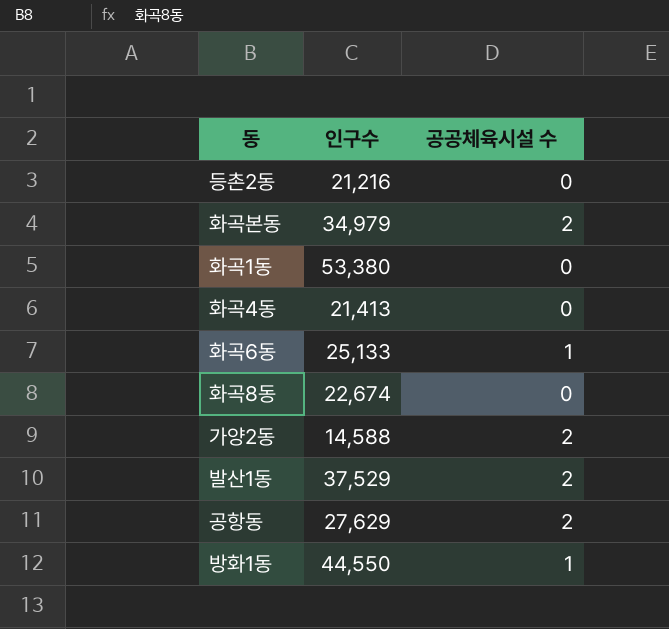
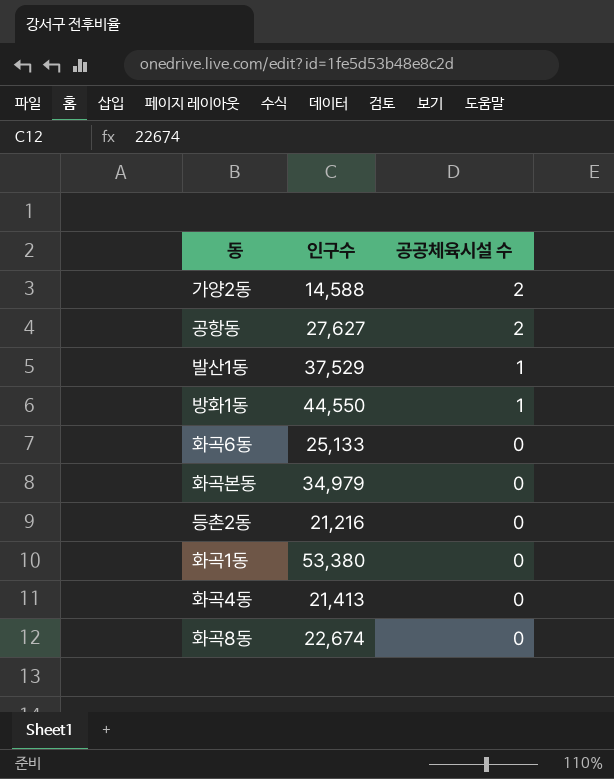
row order: none -> 공공체육시설 수 descending
공항동 | 인구수: 27,629 -> 27,627
발산1동 | 공공체육시설 수: 2 -> 1
화곡6동 | 공공체육시설 수: 1 -> 0
화곡본동 | 공공체육시설 수: 2 -> 0

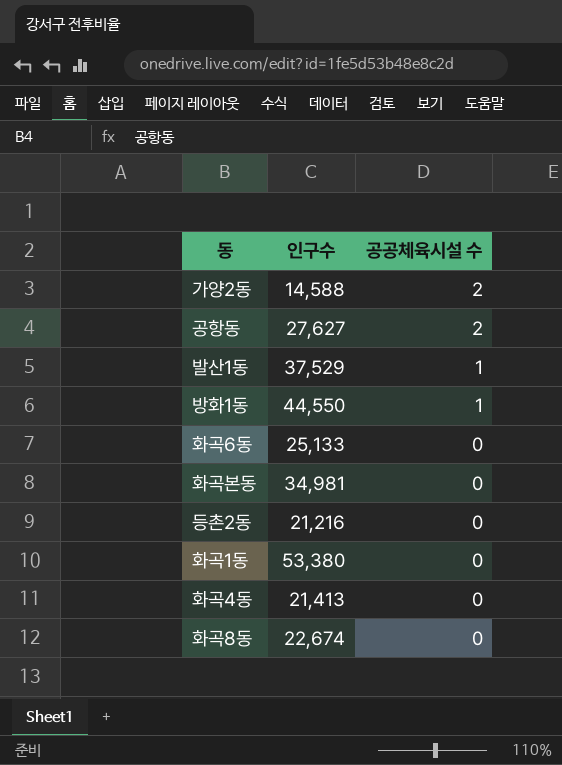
화곡본동 | 인구수: 34,979 -> 34,981

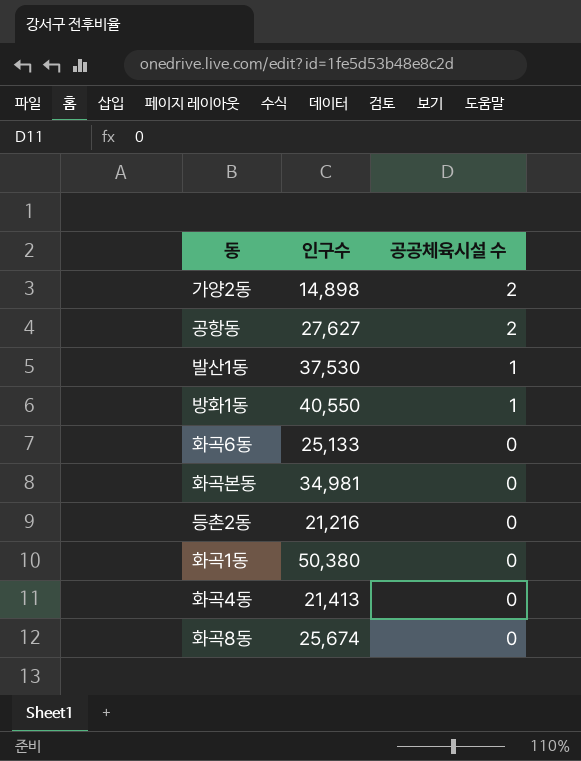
가양2동 | 인구수: 14,588 -> 14,898
발산1동 | 인구수: 37,529 -> 37,530
방화1동 | 인구수: 44,550 -> 40,550
화곡1동 | 인구수: 53,380 -> 50,380
화곡8동 | 인구수: 22,674 -> 25,674

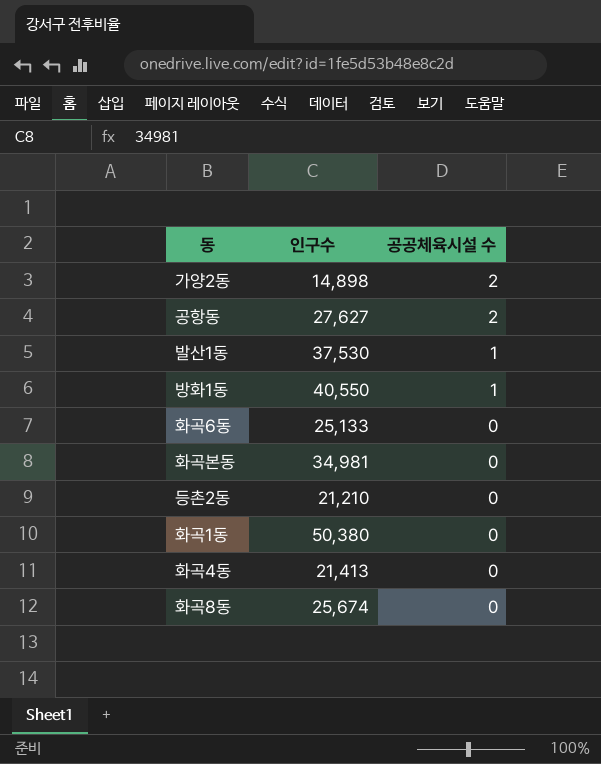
등촌2동 | 인구수: 21,216 -> 21,210

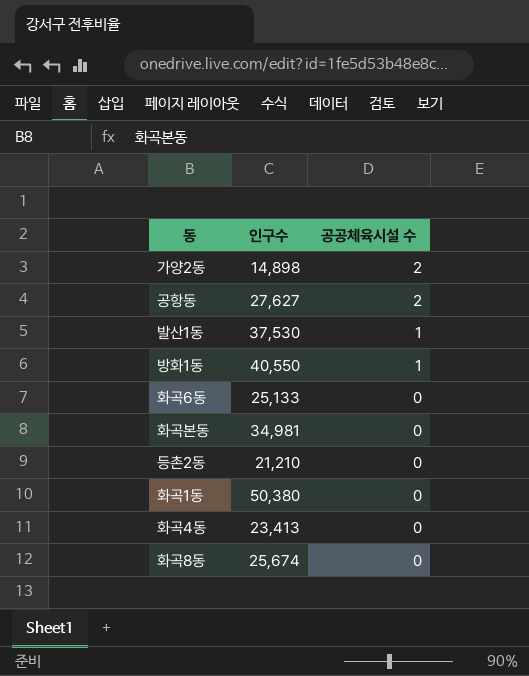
화곡4동 | 인구수: 21,413 -> 23,413

